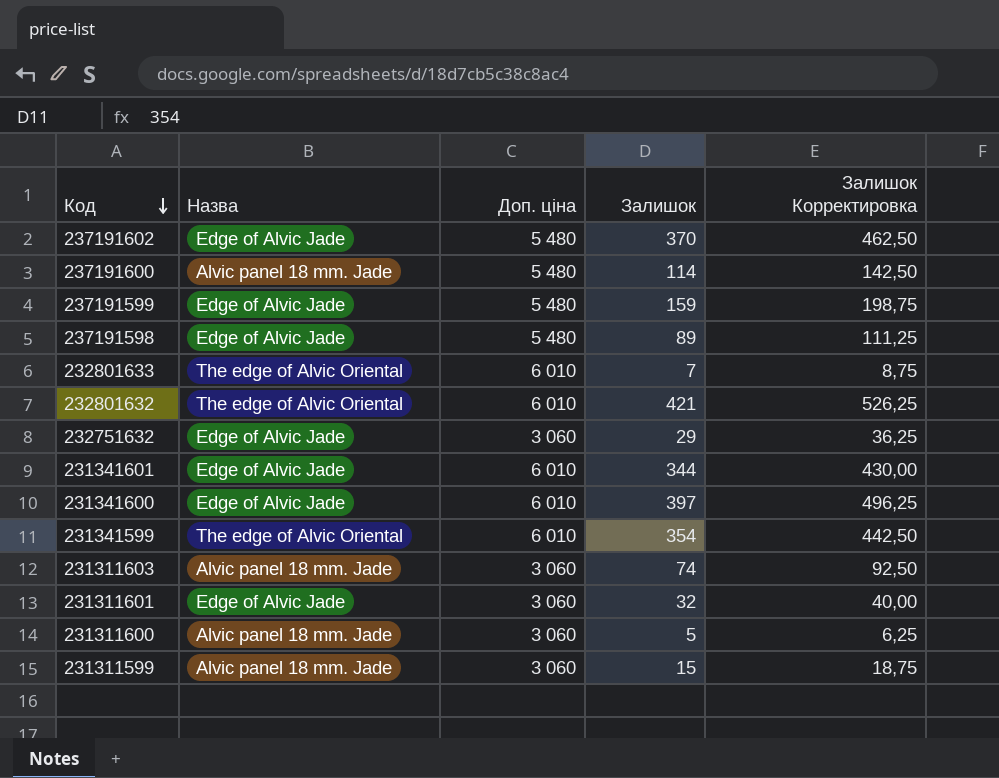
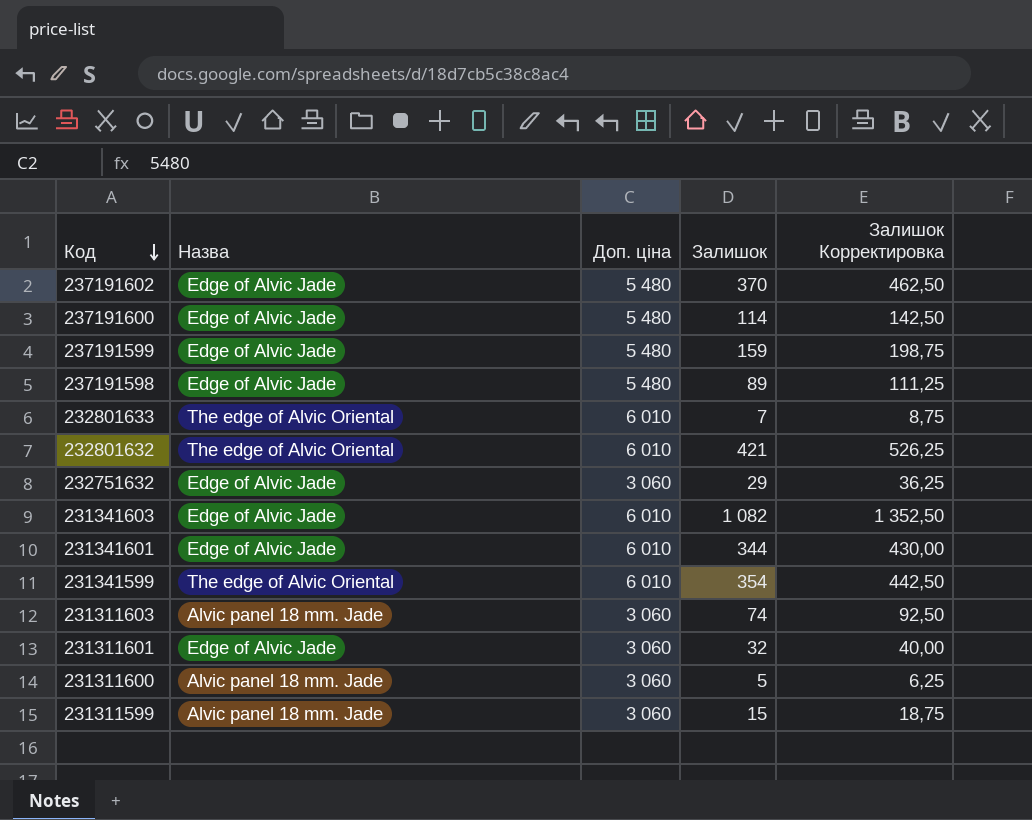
row 231341600: Edge of Alvic Jade | 6 010 | 397 | 496,25 -> none
237191600 | Назва: Alvic panel 18 mm. Jade -> Edge of Alvic Jade
row 231341603: none -> Edge of Alvic Jade | 6 010 | 1 082 | 1 352,50

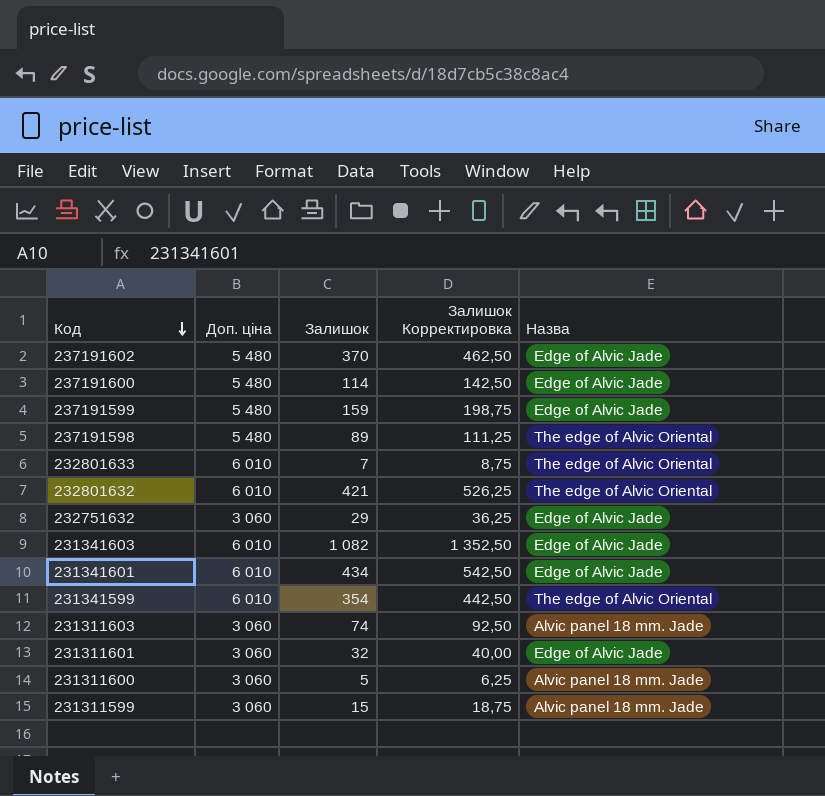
column Назва | position: 2 -> 5
237191598 | Назва: Edge of Alvic Jade -> The edge of Alvic Oriental
231341601 | Залишок: 344 -> 434
231341601 | Залишок Корректировка: 430,00 -> 542,50

